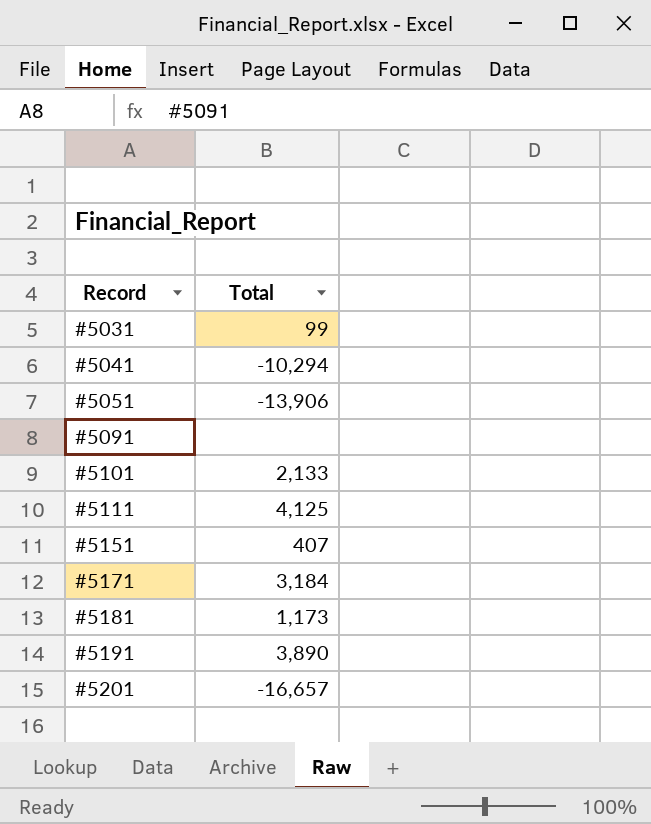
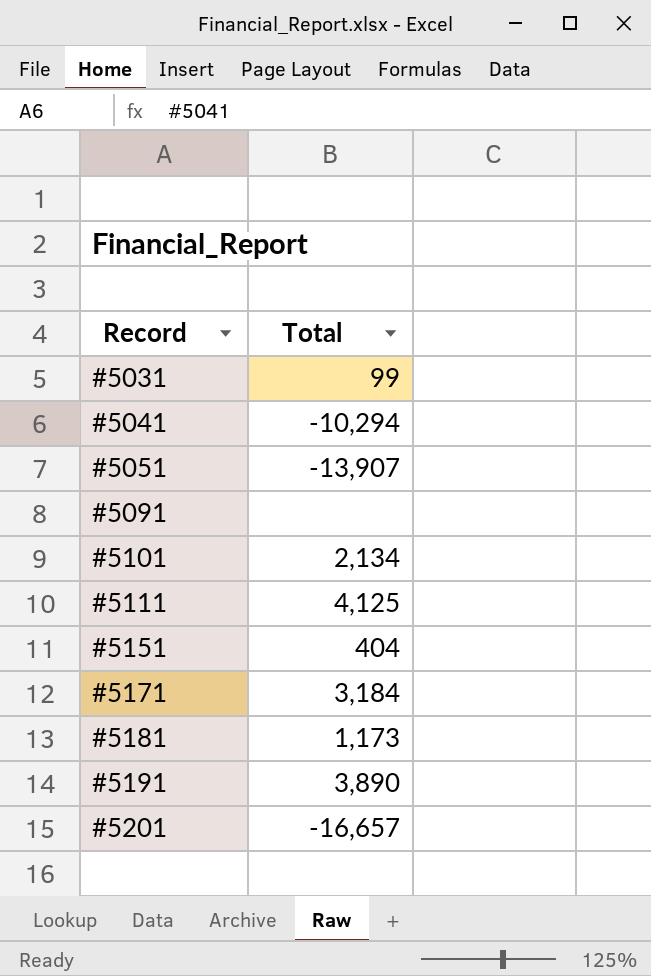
#5051 | Total: -13,906 -> -13,907
#5101 | Total: 2,133 -> 2,134
#5151 | Total: 407 -> 404

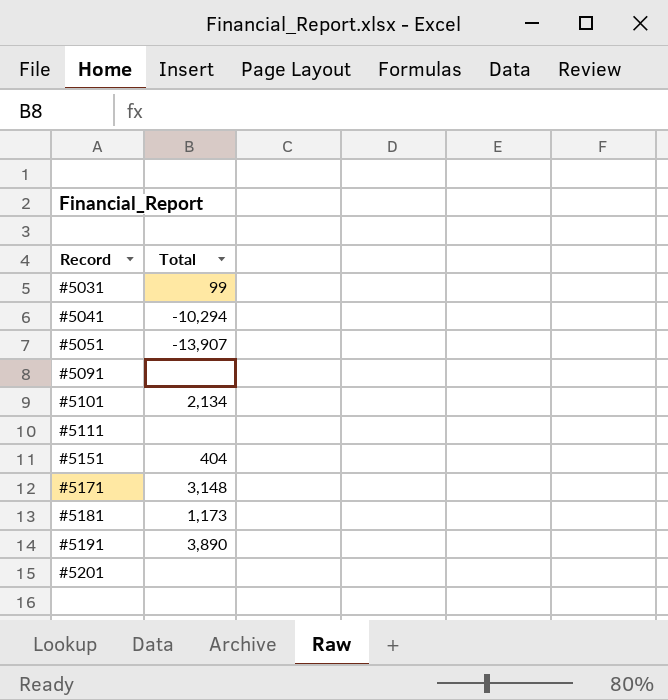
#5111 | Total: 4,125 -> none
#5171 | Total: 3,184 -> 3,148
#5201 | Total: -16,657 -> none

